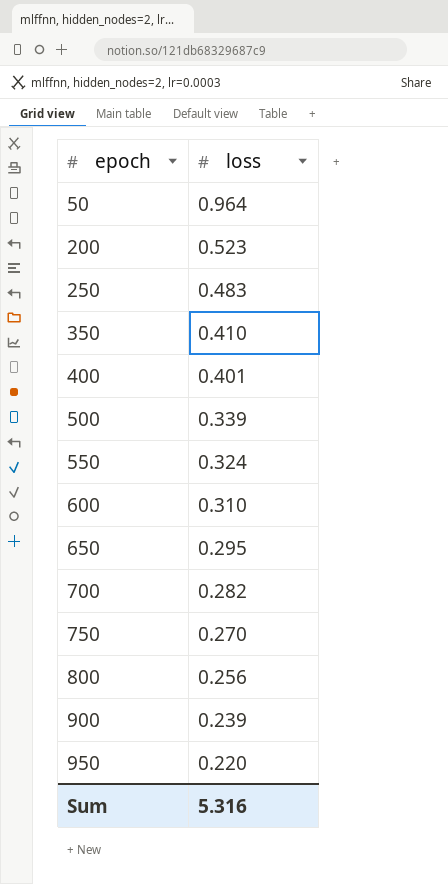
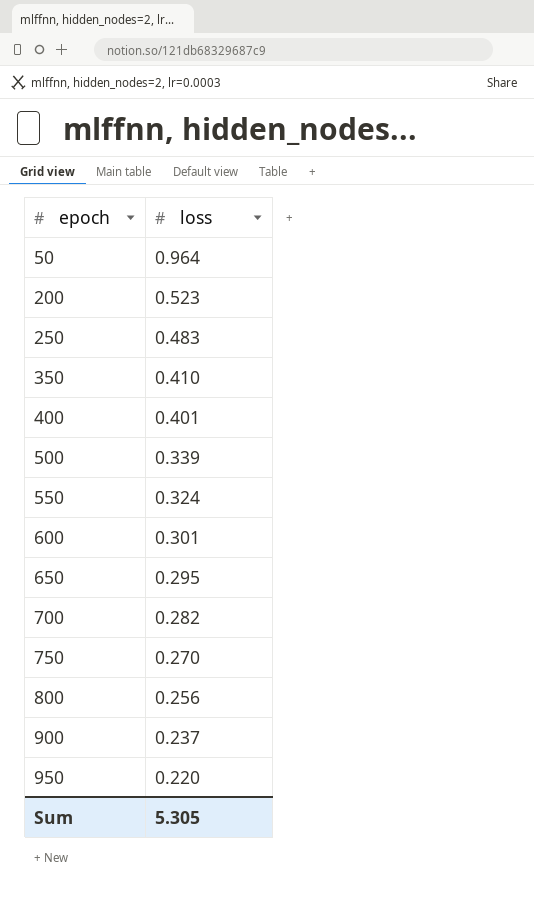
600 | loss: 0.310 -> 0.301
900 | loss: 0.239 -> 0.237
Sum | loss: 5.316 -> 5.305

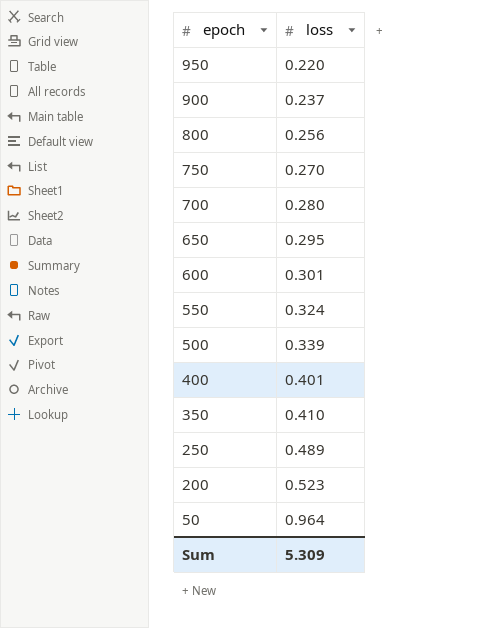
row order: epoch ascending -> epoch descending
700 | loss: 0.282 -> 0.280
250 | loss: 0.483 -> 0.489
Sum | loss: 5.305 -> 5.309

